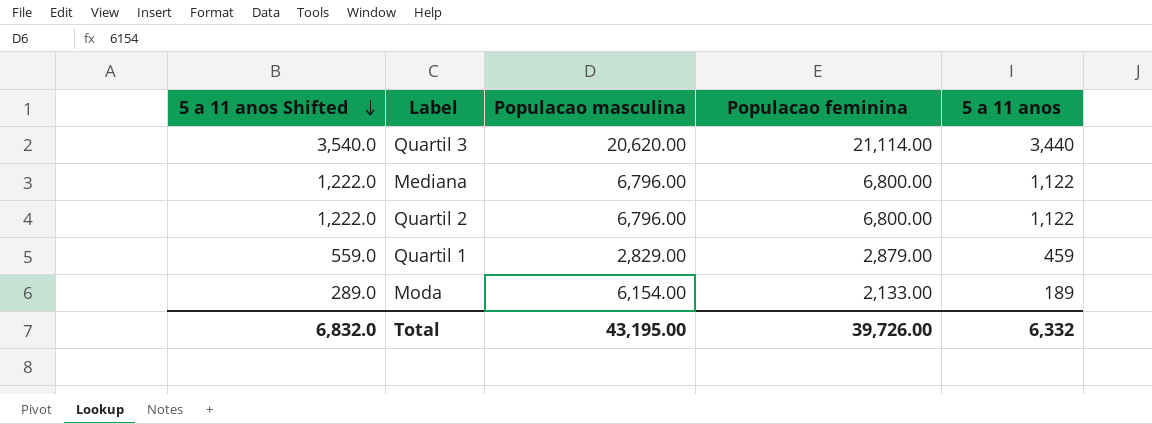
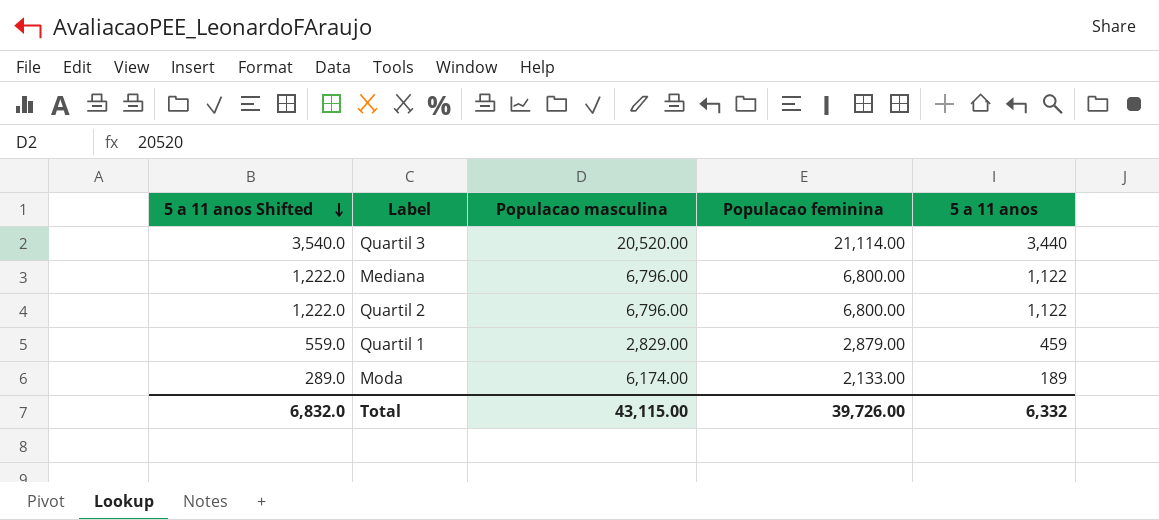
Quartil 3 | Populacao masculina: 20,620.00 -> 20,520.00
Moda | Populacao masculina: 6,154.00 -> 6,174.00
Total | Populacao masculina: 43,195.00 -> 43,115.00

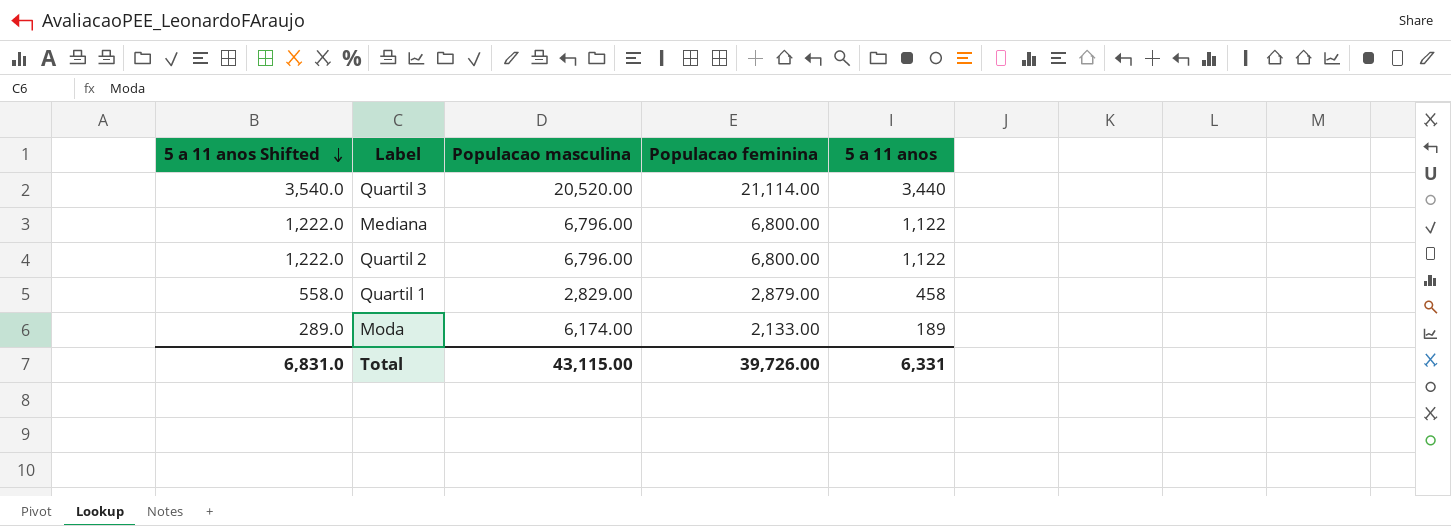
Quartil 1 | 5 a 11 anos Shifted: 559.0 -> 558.0
Quartil 1 | 5 a 11 anos: 459 -> 458
Total | 5 a 11 anos Shifted: 6,832.0 -> 6,831.0
Total | 5 a 11 anos: 6,332 -> 6,331

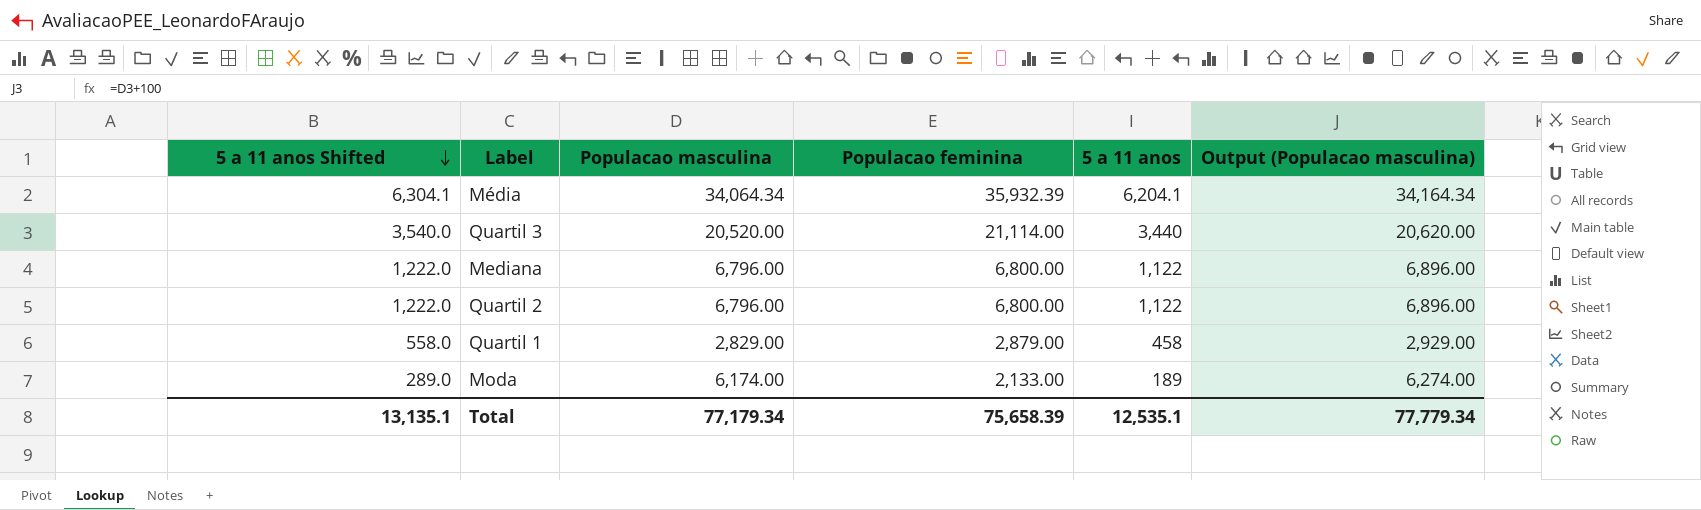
column Output (Populacao masculina) | formula: none -> [Populacao masculina] + 100
row Média: none -> 6,304.1 | 34,064.34 | 35,932.39 | 6,204.1 | 34,164.34
Total | 5 a 11 anos Shifted: 6,831.0 -> 13,135.1
Total | Populacao masculina: 43,115.00 -> 77,179.34
Total | Populacao feminina: 39,726.00 -> 75,658.39
Total | 5 a 11 anos: 6,331 -> 12,535.1

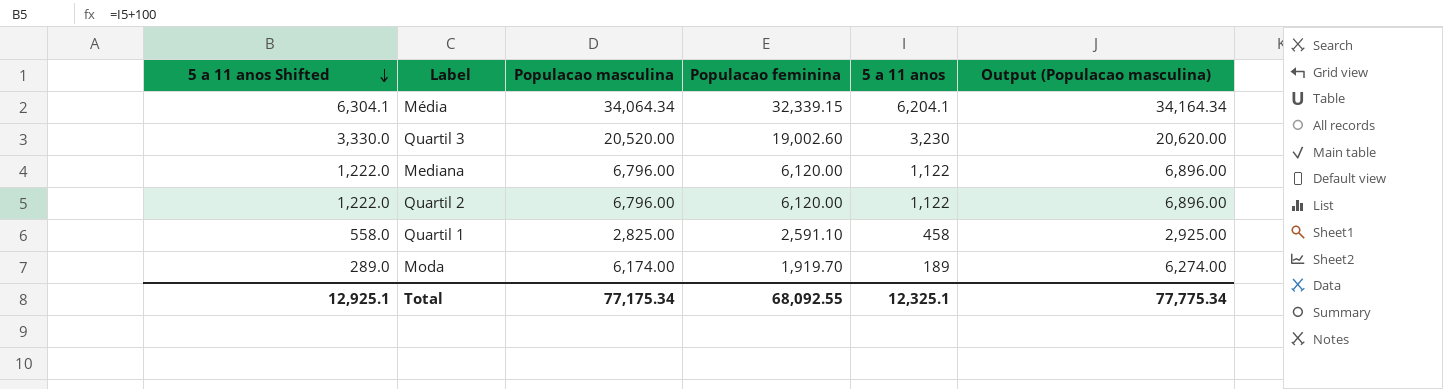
Média | Populacao feminina: 35,932.39 -> 32,339.15
Quartil 3 | 5 a 11 anos Shifted: 3,540.0 -> 3,330.0
Quartil 3 | Populacao feminina: 21,114.00 -> 19,002.60
Quartil 3 | 5 a 11 anos: 3,440 -> 3,230
Mediana | Populacao feminina: 6,800.00 -> 6,120.00
Quartil 2 | Populacao feminina: 6,800.00 -> 6,120.00
Quartil 1 | Populacao masculina: 2,829.00 -> 2,825.00
Quartil 1 | Populacao feminina: 2,879.00 -> 2,591.10
Quartil 1 | Output (Populacao masculina): 2,929.00 -> 2,925.00
Moda | Populacao feminina: 2,133.00 -> 1,919.70
Total | 5 a 11 anos Shifted: 13,135.1 -> 12,925.1
Total | Populacao masculina: 77,179.34 -> 77,175.34
Total | Populacao feminina: 75,658.39 -> 68,092.55
Total | 5 a 11 anos: 12,535.1 -> 12,325.1
Total | Output (Populacao masculina): 77,779.34 -> 77,775.34

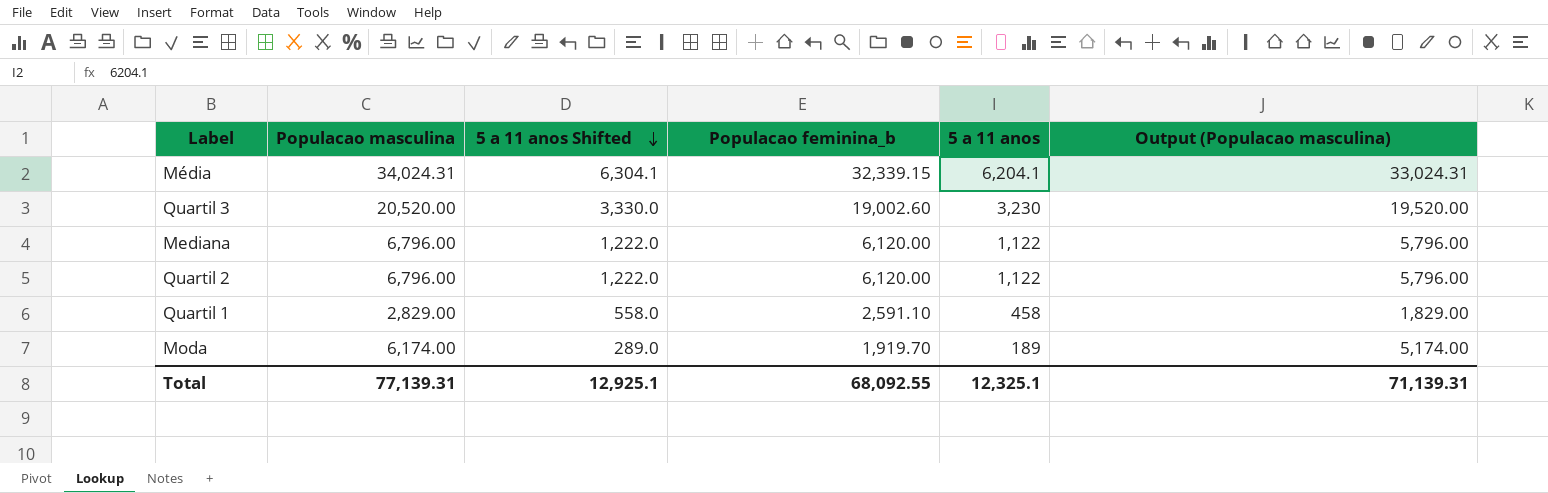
column 5 a 11 anos Shifted | position: 1 -> 3
column name: Populacao feminina -> Populacao feminina_b
column Output (Populacao masculina) | formula: [Populacao masculina] + 100 -> [Populacao masculina] - 1000
Média | Populacao masculina: 34,064.34 -> 34,024.31
Quartil 1 | Populacao masculina: 2,825.00 -> 2,829.00
Total | Populacao masculina: 77,175.34 -> 77,139.31
Total | Output (Populacao masculina): 77,775.34 -> 71,139.31

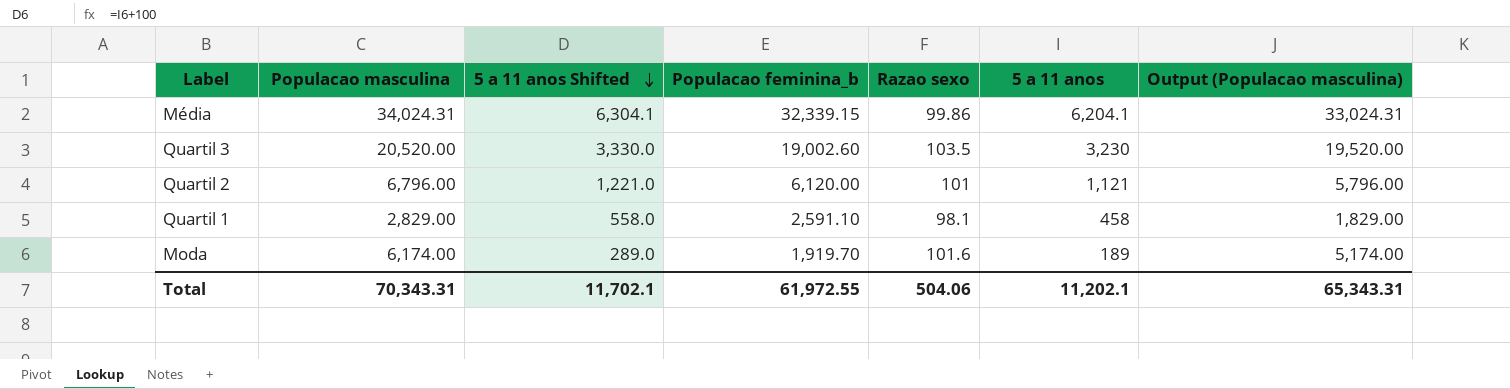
column Razao sexo | position: none -> 5
row Mediana: 6,796.00 | 1,222.0 | 6,120.00 | 1,122 | 5,796.00 -> none
Quartil 2 | 5 a 11 anos Shifted: 1,222.0 -> 1,221.0
Quartil 2 | 5 a 11 anos: 1,122 -> 1,121
Total | Populacao masculina: 77,139.31 -> 70,343.31
Total | 5 a 11 anos Shifted: 12,925.1 -> 11,702.1
Total | Populacao feminina_b: 68,092.55 -> 61,972.55
Total | 5 a 11 anos: 12,325.1 -> 11,202.1
Total | Output (Populacao masculina): 71,139.31 -> 65,343.31

